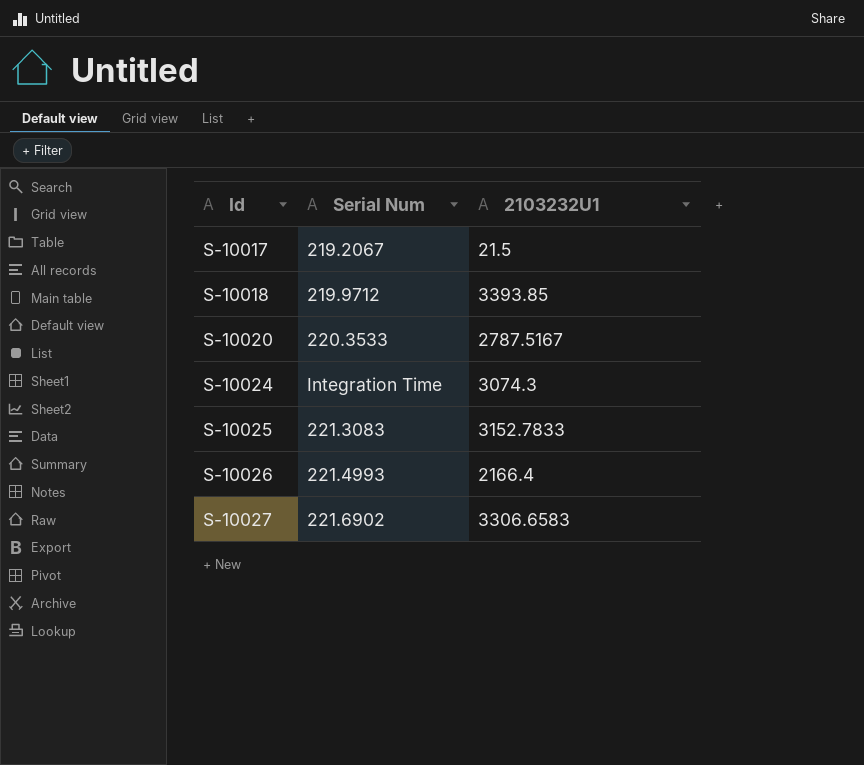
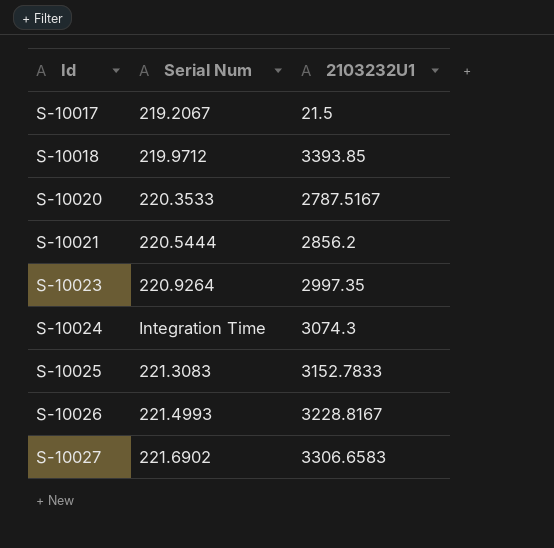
row S-10021: none -> 220.5444 | 2856.2
row S-10023: none -> 220.9264 | 2997.35
S-10026 | 2103232U1: 2166.4 -> 3228.8167

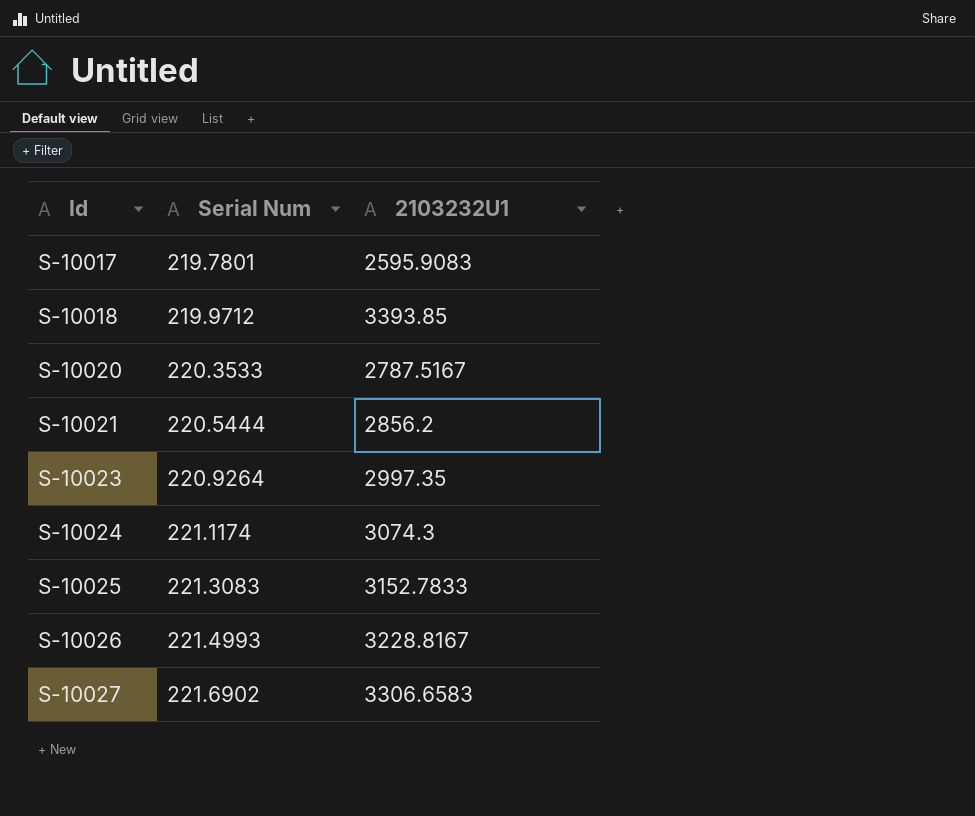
S-10017 | Serial Num: 219.2067 -> 219.7801
S-10017 | 2103232U1: 21.5 -> 2595.9083
S-10024 | Serial Num: Integration Time -> 221.1174

